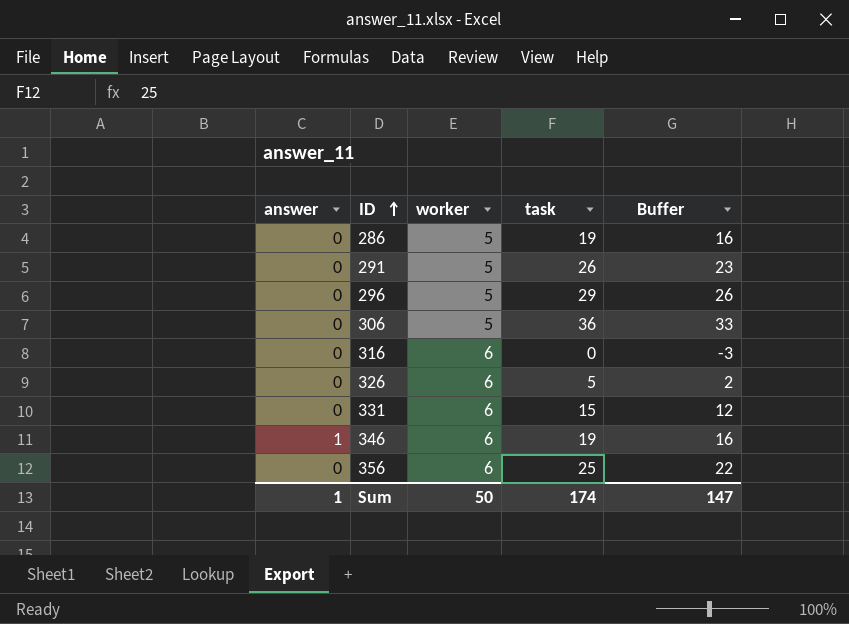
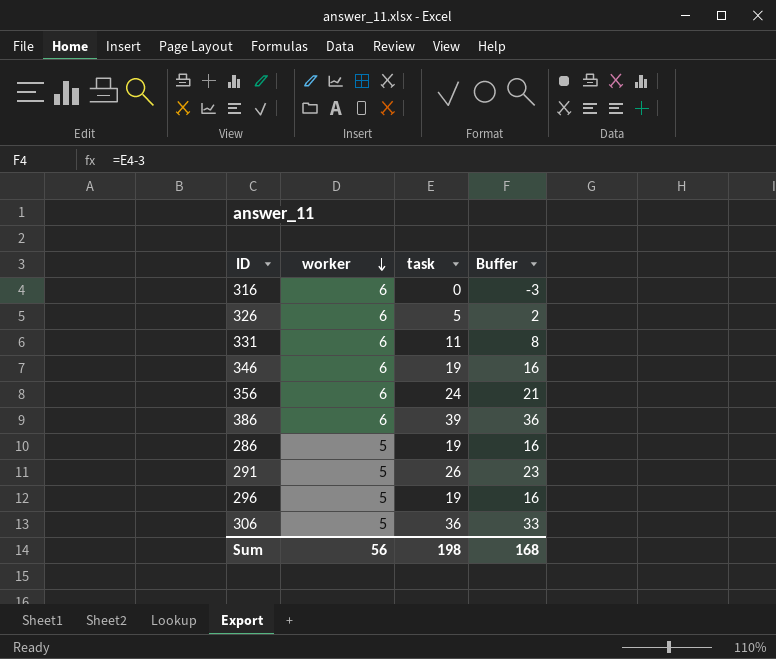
row order: ID ascending -> worker descending
column answer | position: 1 -> none
331 | task: 15 -> 11
331 | Buffer: 12 -> 8
356 | task: 25 -> 24
356 | Buffer: 22 -> 21
row 386: none -> 6 | 39 | 36
296 | task: 29 -> 19
296 | Buffer: 26 -> 16
Sum | worker: 50 -> 56
Sum | task: 174 -> 198
Sum | Buffer: 147 -> 168

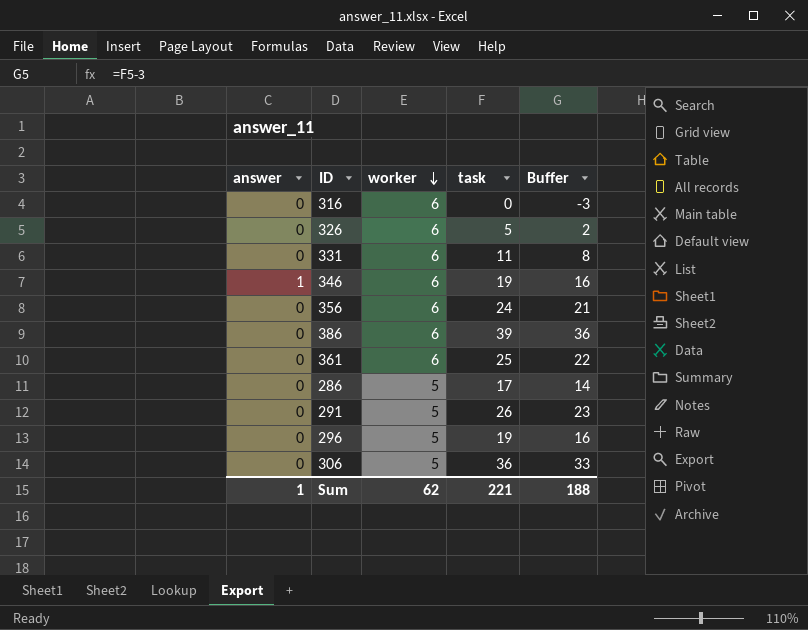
column answer | position: none -> 1
row 361: none -> 0 | 6 | 25 | 22
286 | task: 19 -> 17
286 | Buffer: 16 -> 14
Sum | worker: 56 -> 62
Sum | task: 198 -> 221
Sum | Buffer: 168 -> 188

